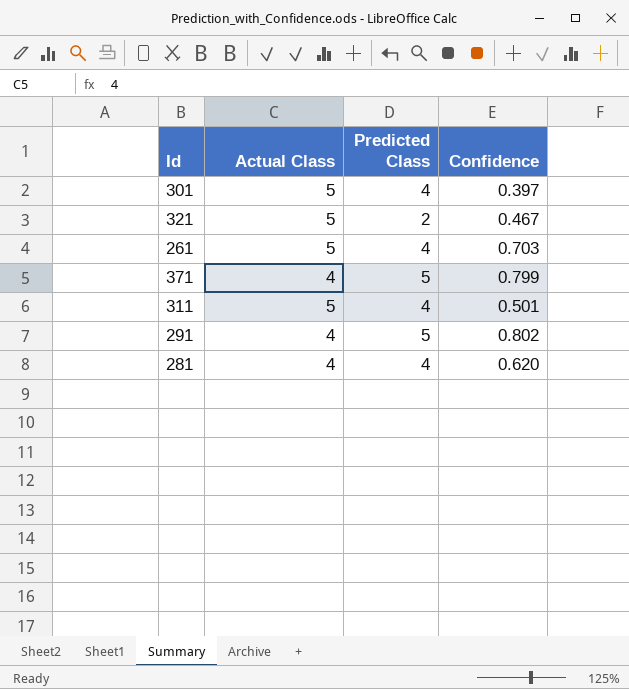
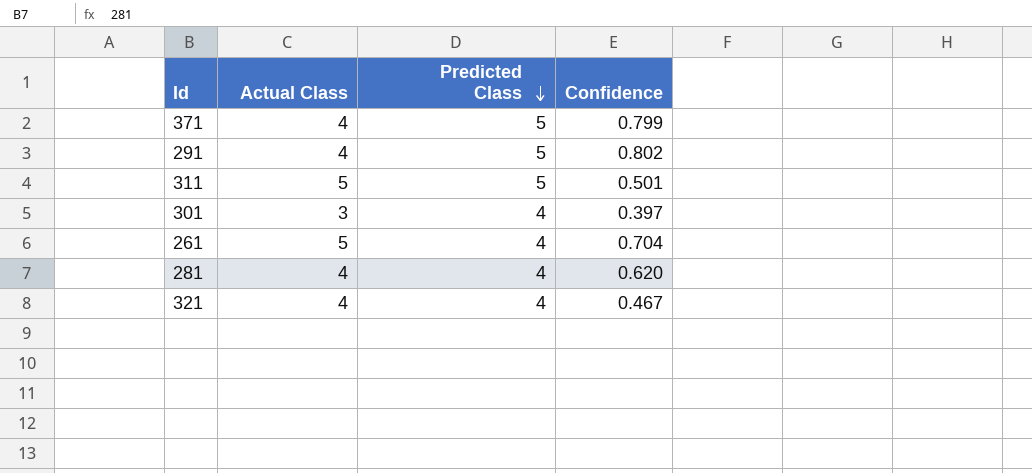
row order: none -> Predicted Class descending
311 | Predicted Class: 4 -> 5
301 | Actual Class: 5 -> 3
261 | Confidence: 0.703 -> 0.704
321 | Actual Class: 5 -> 4
321 | Predicted Class: 2 -> 4

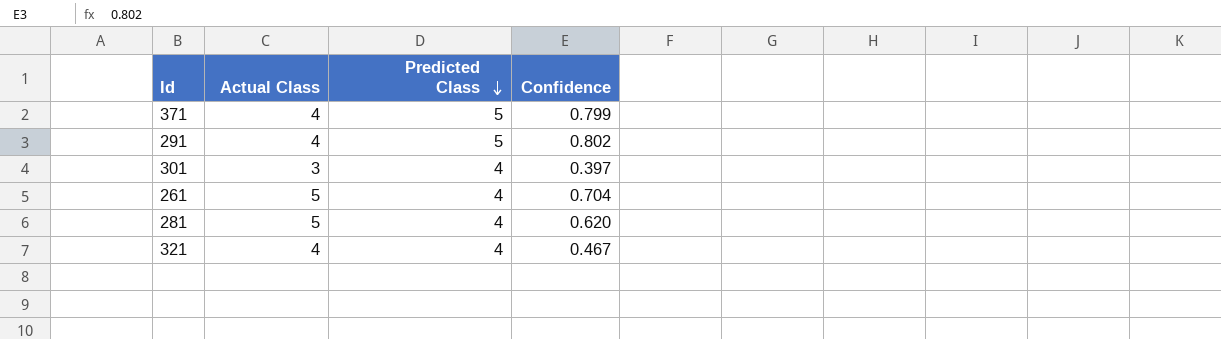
row 311: 5 | 5 | 0.501 -> none
281 | Actual Class: 4 -> 5

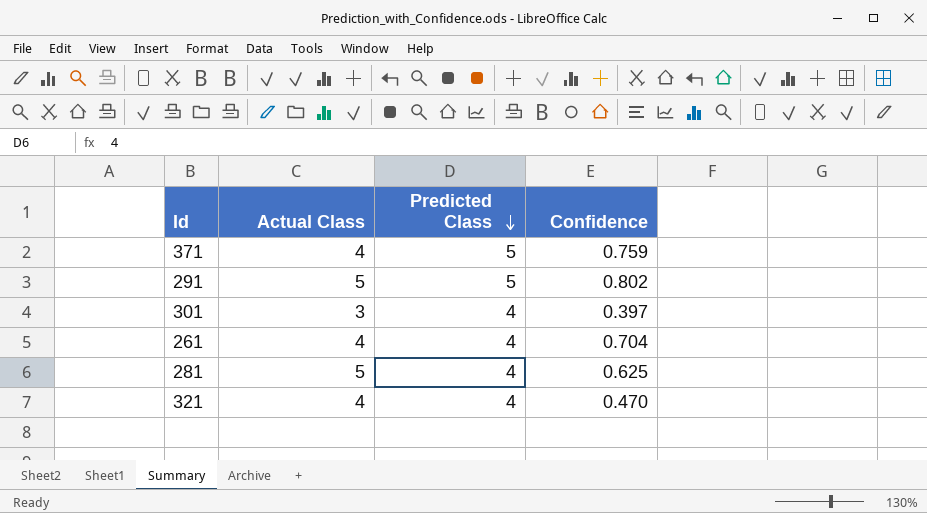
371 | Confidence: 0.799 -> 0.759
291 | Actual Class: 4 -> 5
261 | Actual Class: 5 -> 4
281 | Confidence: 0.620 -> 0.625
321 | Confidence: 0.467 -> 0.470

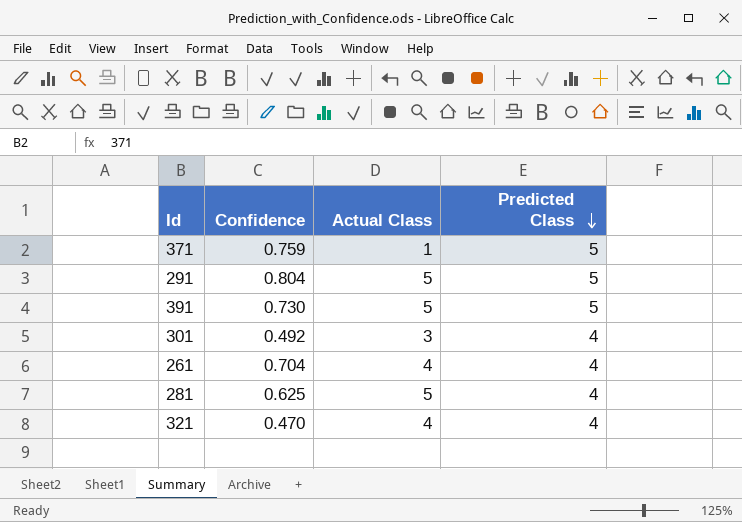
column Confidence | position: 4 -> 2
371 | Actual Class: 4 -> 1
291 | Confidence: 0.802 -> 0.804
row 391: none -> 0.730 | 5 | 5
301 | Confidence: 0.397 -> 0.492

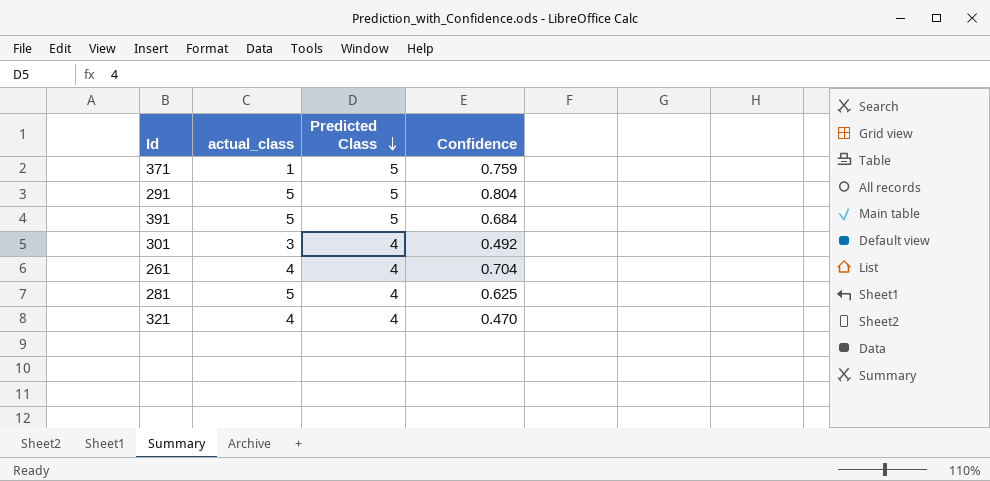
column name: Actual Class -> actual_class
column Confidence | position: 2 -> 4
391 | Confidence: 0.730 -> 0.684

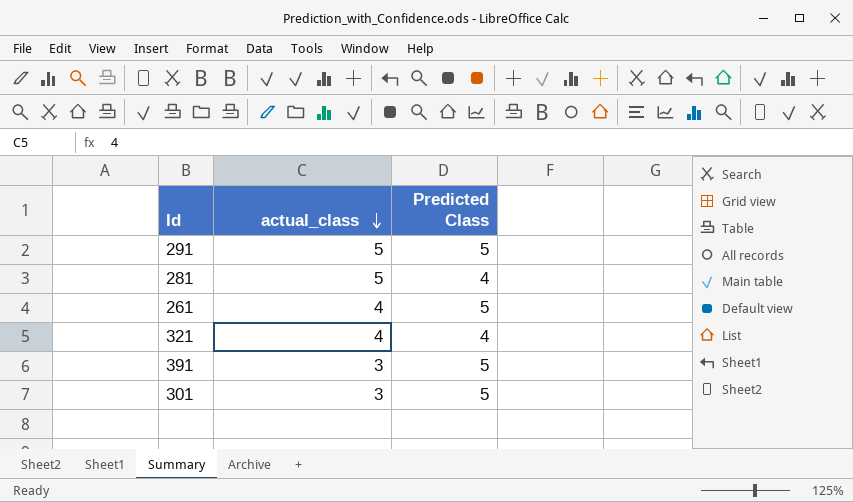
row order: Predicted Class descending -> actual_class descending
column Confidence | position: 4 -> none
row 371: 1 | 5 | 0.759 -> none
261 | Predicted Class: 4 -> 5
391 | actual_class: 5 -> 3
301 | Predicted Class: 4 -> 5

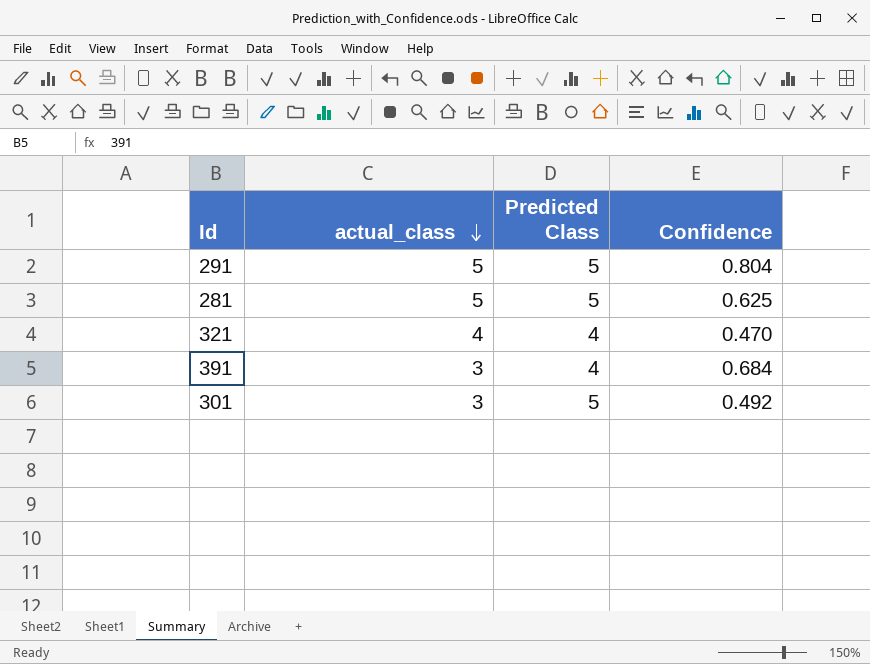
column Confidence | position: none -> 4
row 261: 4 | 5 -> none
281 | Predicted Class: 4 -> 5
391 | Predicted Class: 5 -> 4

